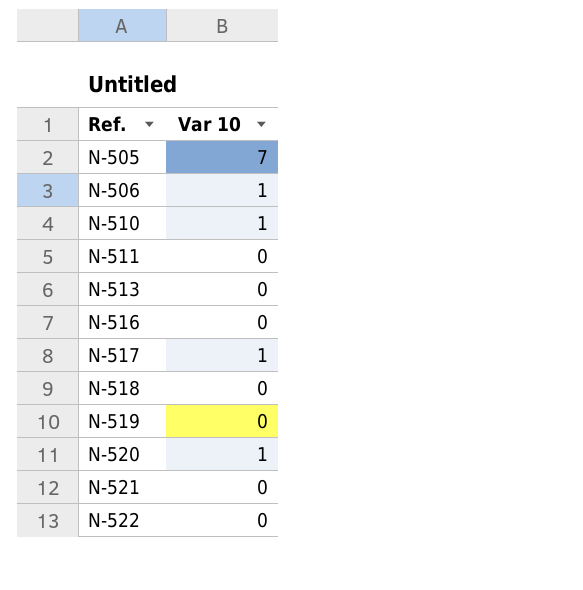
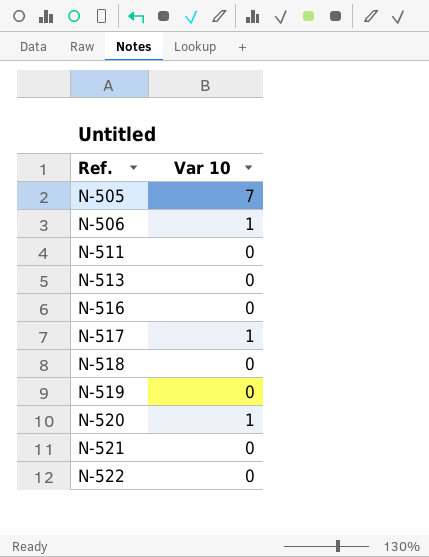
row N-510: 1 -> none

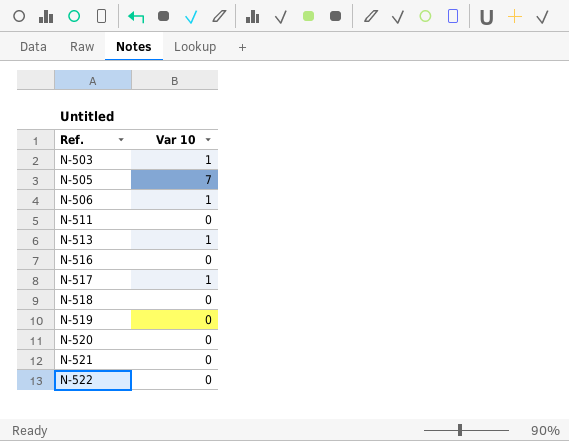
row N-503: none -> 1
N-513 | Var 10: 0 -> 1
N-520 | Var 10: 1 -> 0

